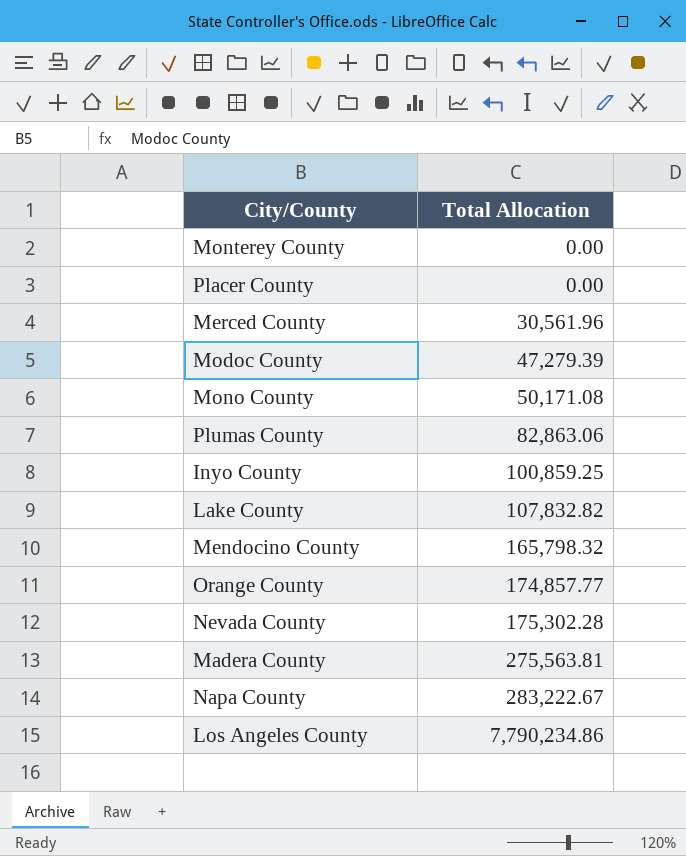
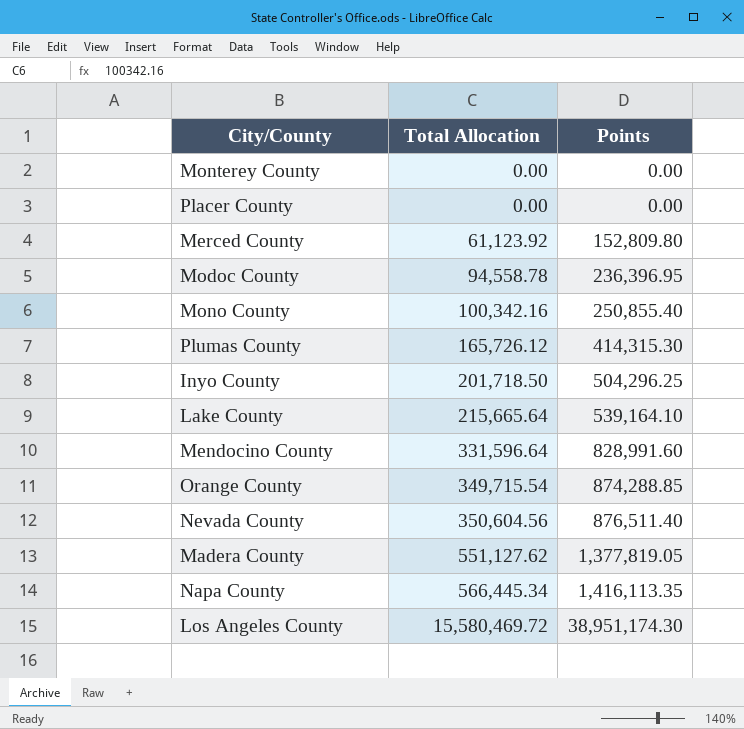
column Points | formula: none -> [Total Allocation] * 2.5
Merced County | Total Allocation: 30,561.96 -> 61,123.92
Modoc County | Total Allocation: 47,279.39 -> 94,558.78
Mono County | Total Allocation: 50,171.08 -> 100,342.16
Plumas County | Total Allocation: 82,863.06 -> 165,726.12
Inyo County | Total Allocation: 100,859.25 -> 201,718.50
Lake County | Total Allocation: 107,832.82 -> 215,665.64
Mendocino County | Total Allocation: 165,798.32 -> 331,596.64
Orange County | Total Allocation: 174,857.77 -> 349,715.54
Nevada County | Total Allocation: 175,302.28 -> 350,604.56
Madera County | Total Allocation: 275,563.81 -> 551,127.62
Napa County | Total Allocation: 283,222.67 -> 566,445.34
Los Angeles County | Total Allocation: 7,790,234.86 -> 15,580,469.72

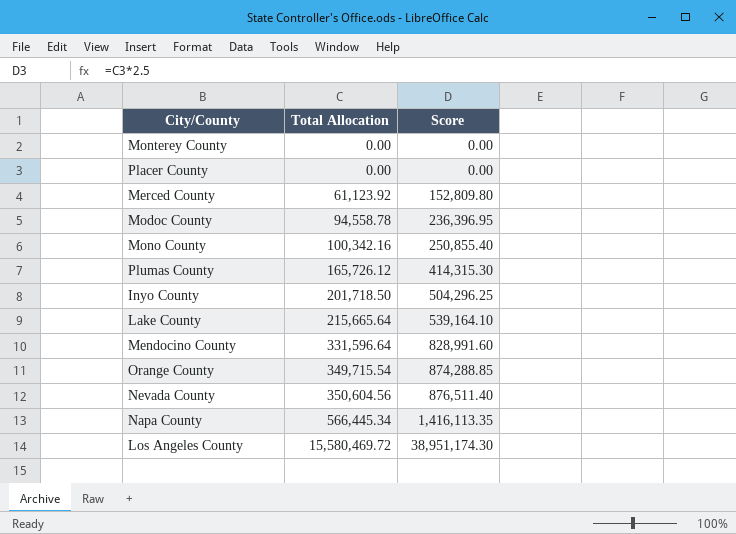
column name: Points -> Score
row Madera County: 551,127.62 | 1,377,819.05 -> none

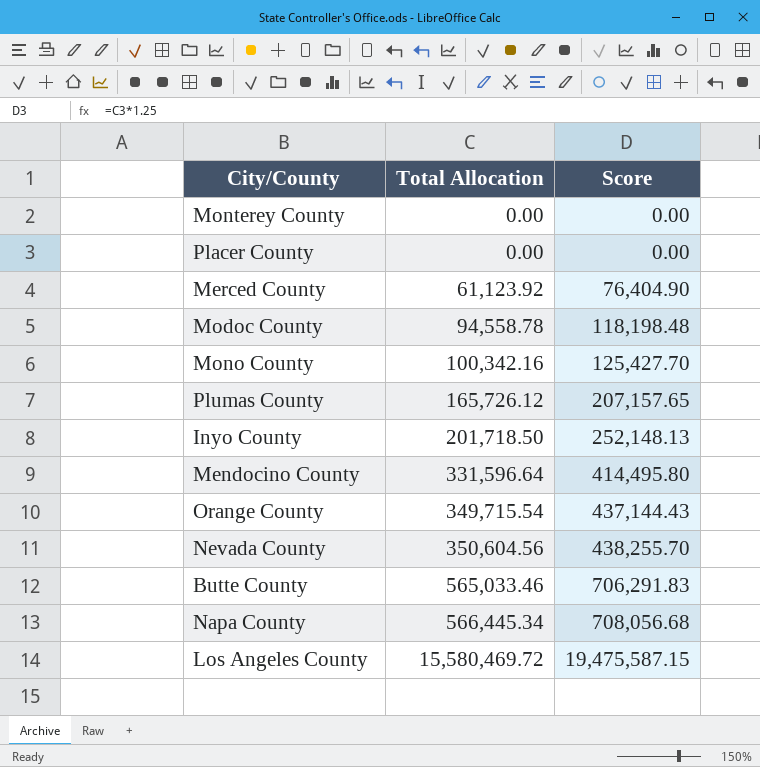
column Score | formula: [Total Allocation] * 2.5 -> [Total Allocation] * 1.25
row Lake County: 215,665.64 | 539,164.10 -> none
row Butte County: none -> 565,033.46 | 706,291.83

